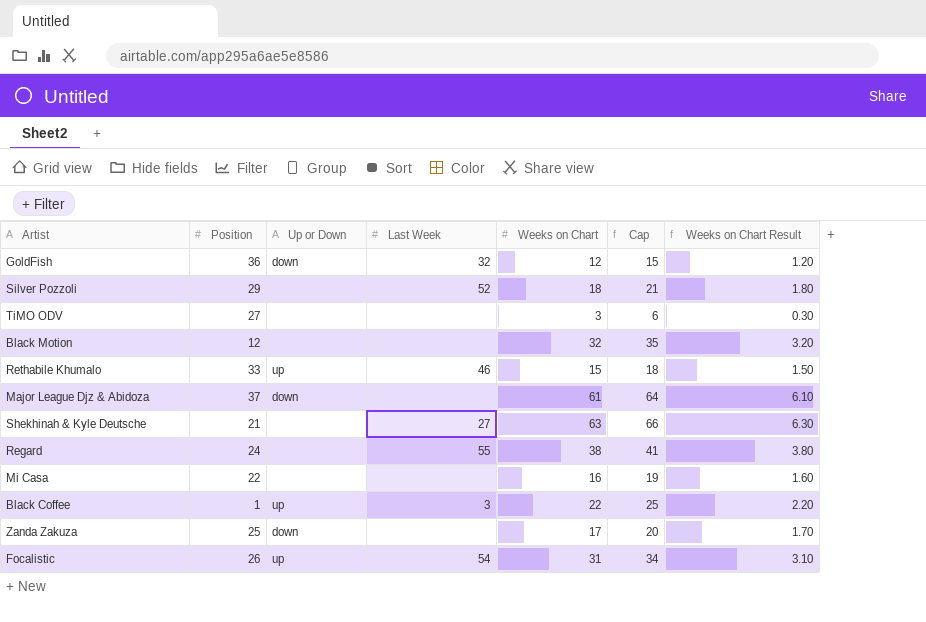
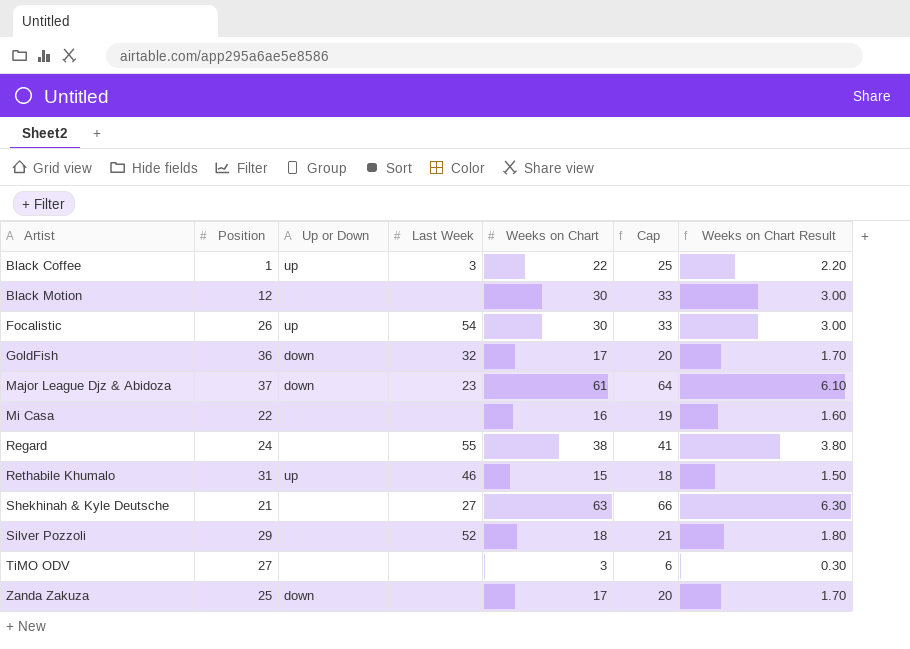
row order: none -> Artist ascending
Black Motion | Weeks on Chart: 32 -> 30
Black Motion | Cap: 35 -> 33
Black Motion | Weeks on Chart Result: 3.20 -> 3.00
Focalistic | Weeks on Chart: 31 -> 30
Focalistic | Cap: 34 -> 33
Focalistic | Weeks on Chart Result: 3.10 -> 3.00
GoldFish | Weeks on Chart: 12 -> 17
GoldFish | Cap: 15 -> 20
GoldFish | Weeks on Chart Result: 1.20 -> 1.70
Major League Djz & Abidoza | Last Week: none -> 23
Rethabile Khumalo | Position: 33 -> 31

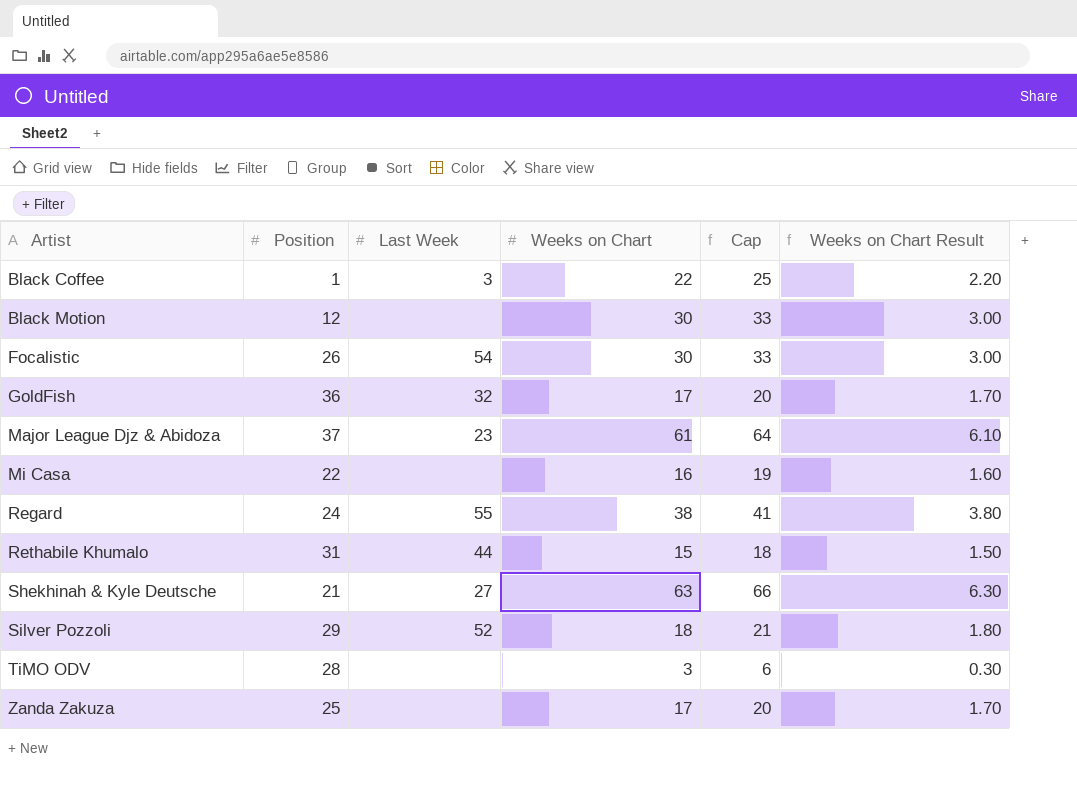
column Up or Down | position: 3 -> none
Rethabile Khumalo | Last Week: 46 -> 44
TiMO ODV | Position: 27 -> 28

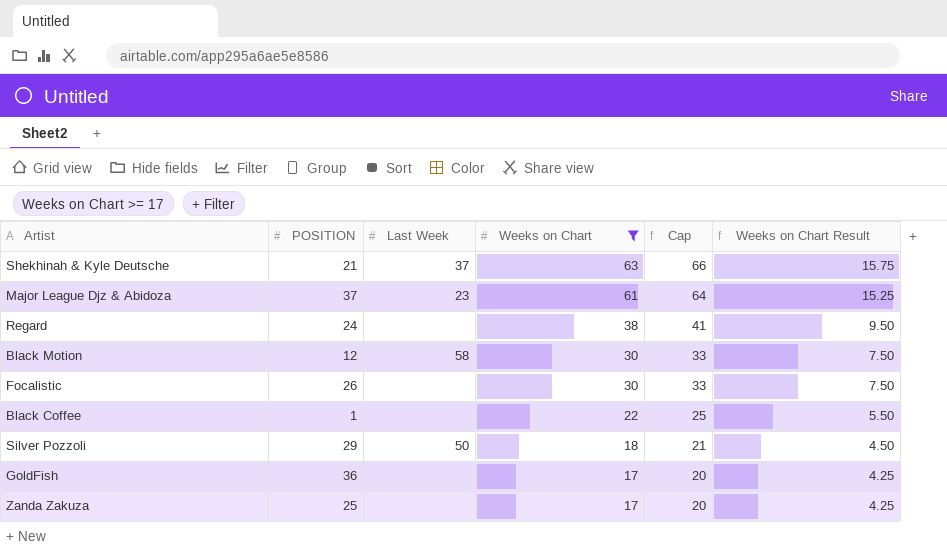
filter: none -> Weeks on Chart >= 17
row order: Artist ascending -> Weeks on Chart descending
column name: Position -> POSITION
column Weeks on Chart Result | formula: [Weeks on Chart] * 0.1 -> [Weeks on Chart] * 0.25
Shekhinah & Kyle Deutsche | Last Week: 27 -> 37
Regard | Last Week: 55 -> none
Black Motion | Last Week: none -> 58
Focalistic | Last Week: 54 -> none
Black Coffee | Last Week: 3 -> none
Silver Pozzoli | Last Week: 52 -> 50
GoldFish | Last Week: 32 -> none

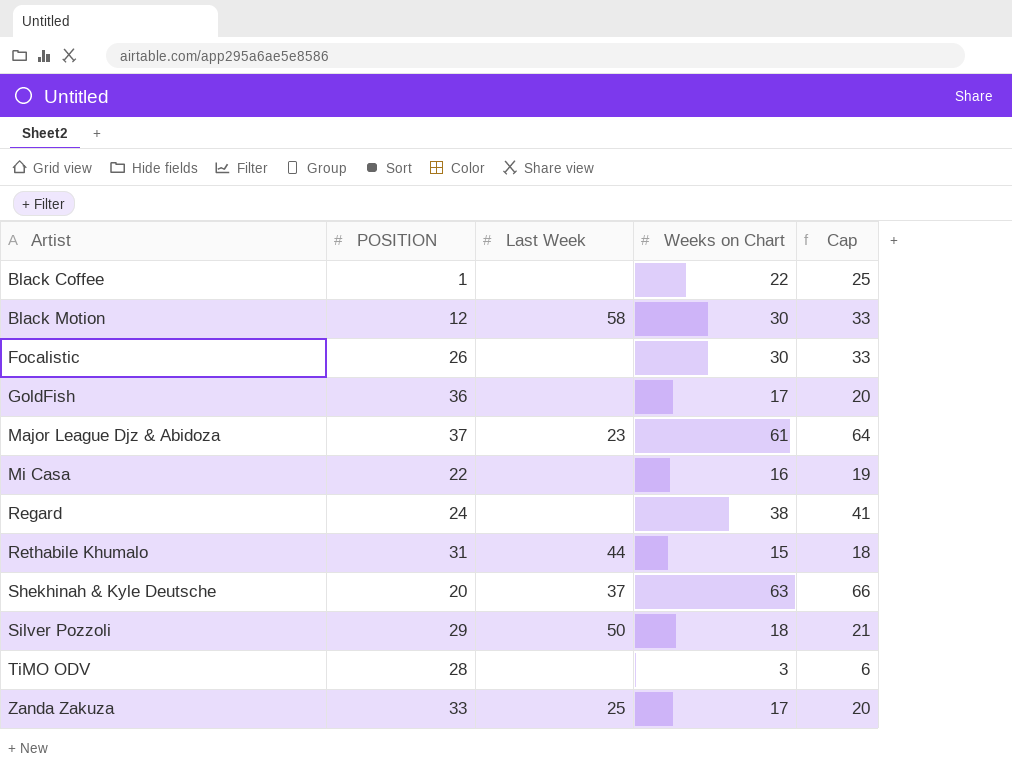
filter: Weeks on Chart >= 17 -> none
row order: Weeks on Chart descending -> Artist ascending
column Weeks on Chart Result | formula: [Weeks on Chart] * 0.25 -> none
Shekhinah & Kyle Deutsche | POSITION: 21 -> 20
Zanda Zakuza | POSITION: 25 -> 33
Zanda Zakuza | Last Week: none -> 25

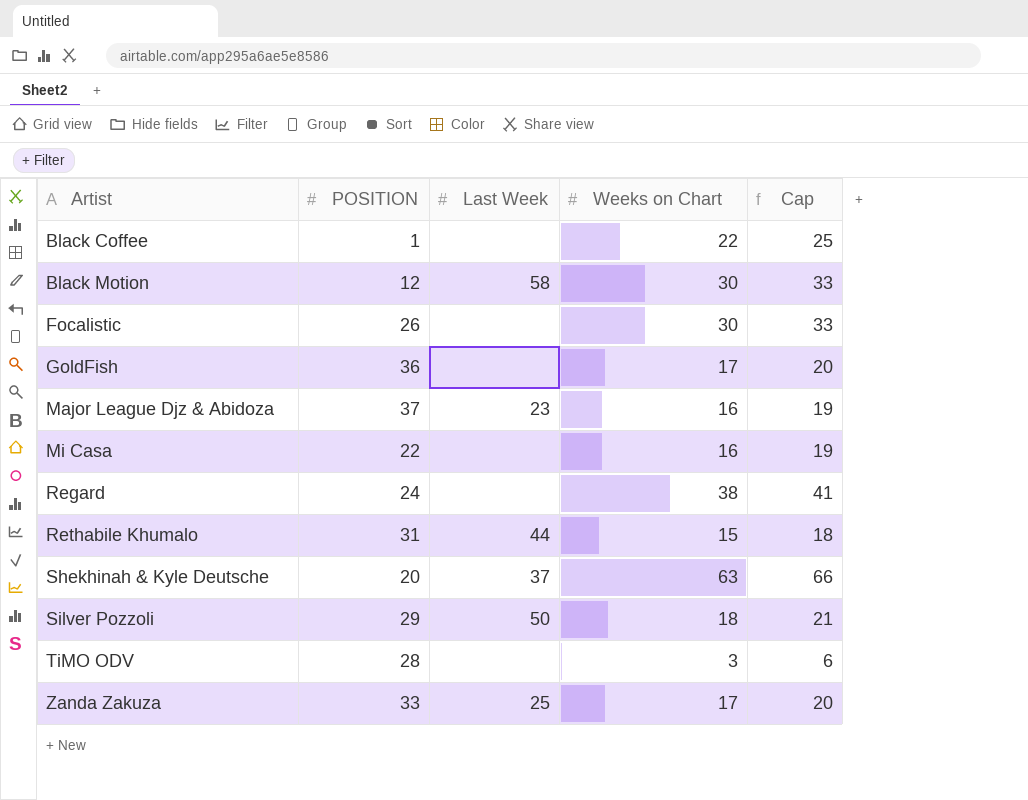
Major League Djz & Abidoza | Weeks on Chart: 61 -> 16
Major League Djz & Abidoza | Cap: 64 -> 19

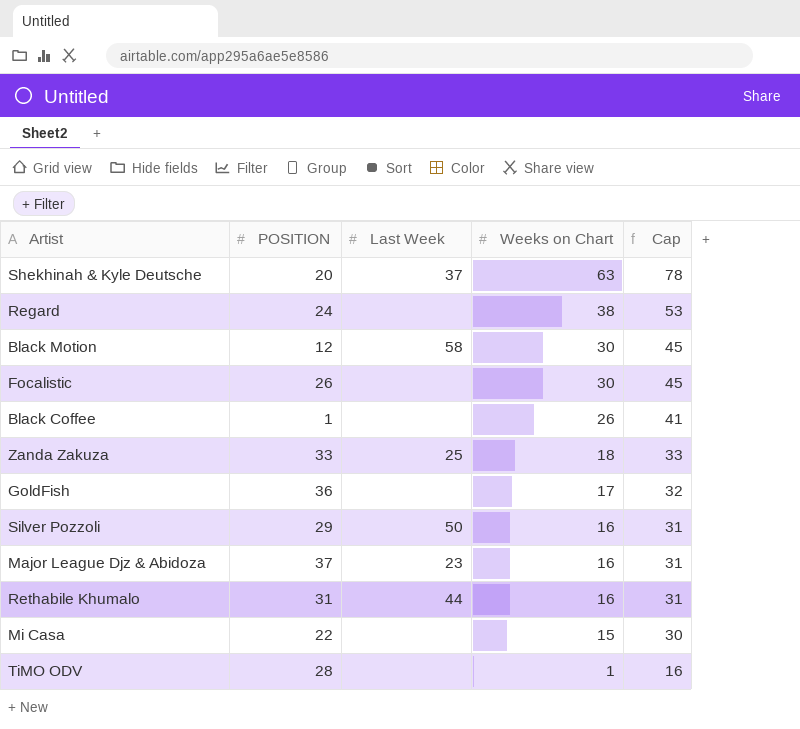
row order: Artist ascending -> Weeks on Chart descending
column Cap | formula: [Weeks on Chart] + 3 -> [Weeks on Chart] + 15
Black Coffee | Weeks on Chart: 22 -> 26
Zanda Zakuza | Weeks on Chart: 17 -> 18
Silver Pozzoli | Weeks on Chart: 18 -> 16
Rethabile Khumalo | Weeks on Chart: 15 -> 16
Mi Casa | Weeks on Chart: 16 -> 15
TiMO ODV | Weeks on Chart: 3 -> 1

